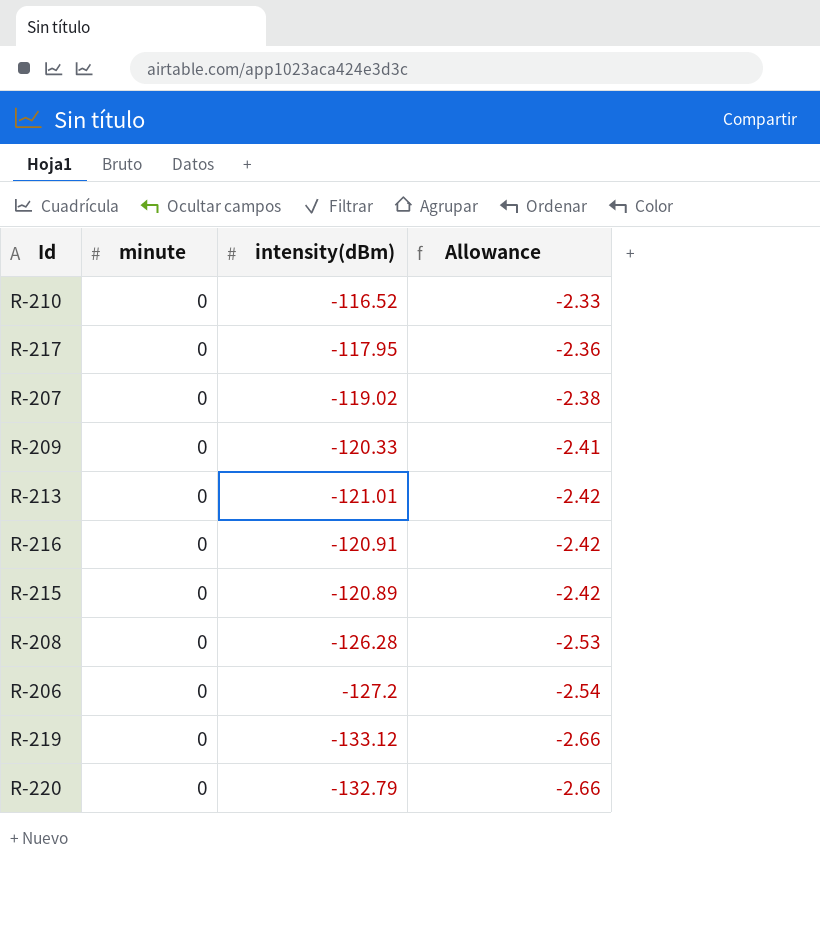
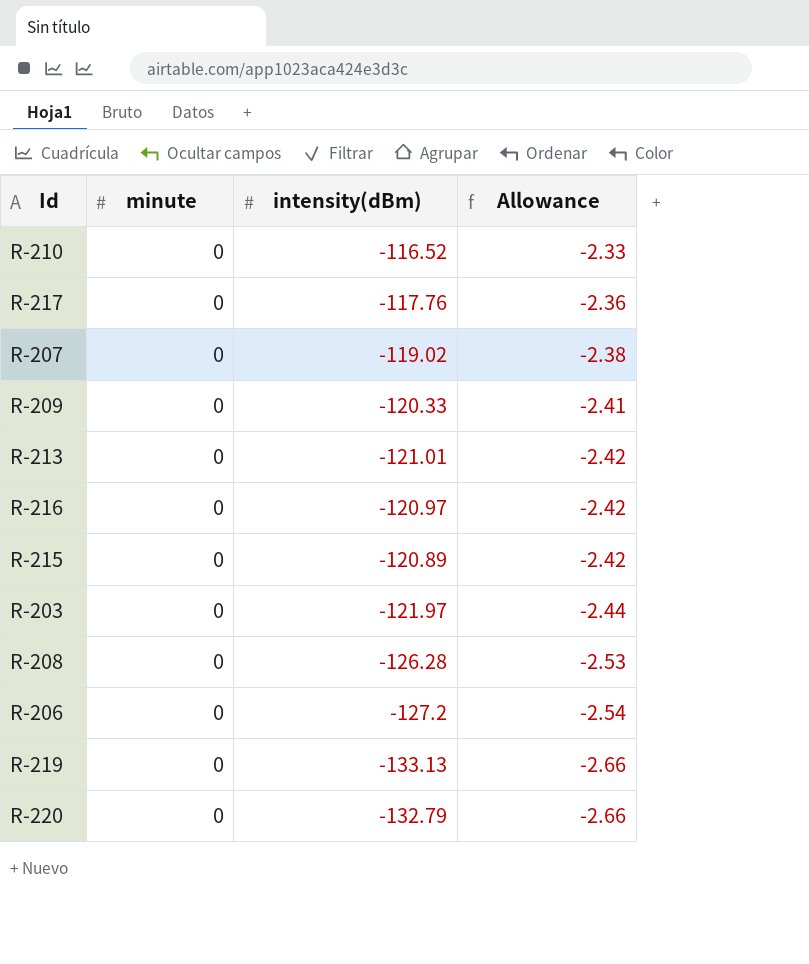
R-217 | intensity(dBm): -117.95 -> -117.76
R-216 | intensity(dBm): -120.91 -> -120.97
row R-203: none -> 0 | -121.97 | -2.44
R-219 | intensity(dBm): -133.12 -> -133.13

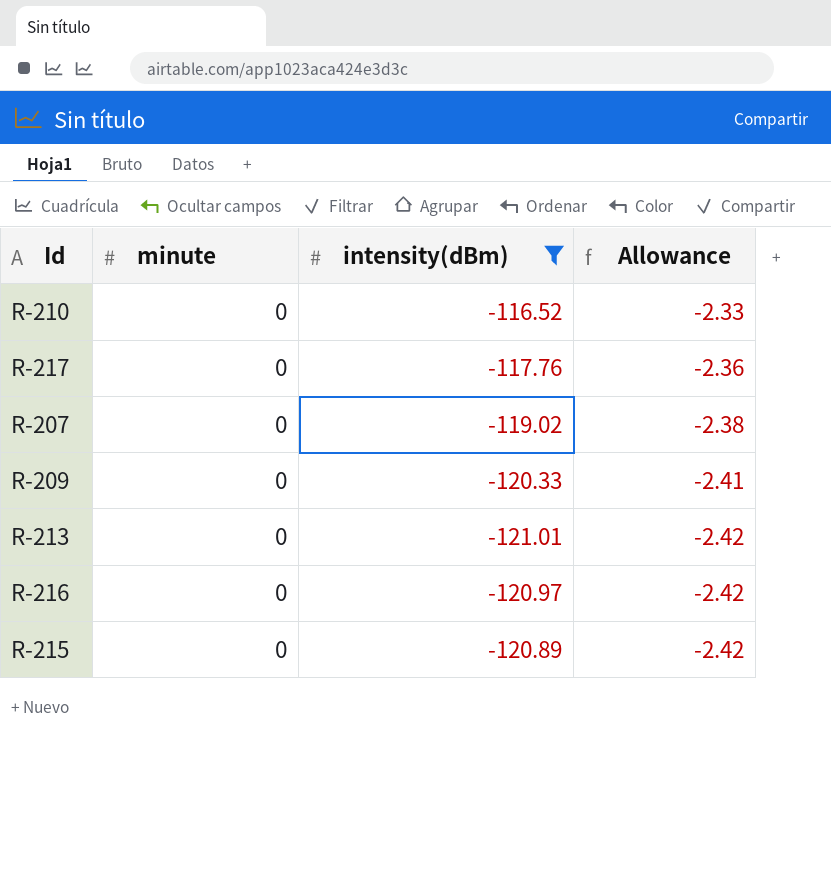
filter: none -> intensity(dBm) >= -121.01

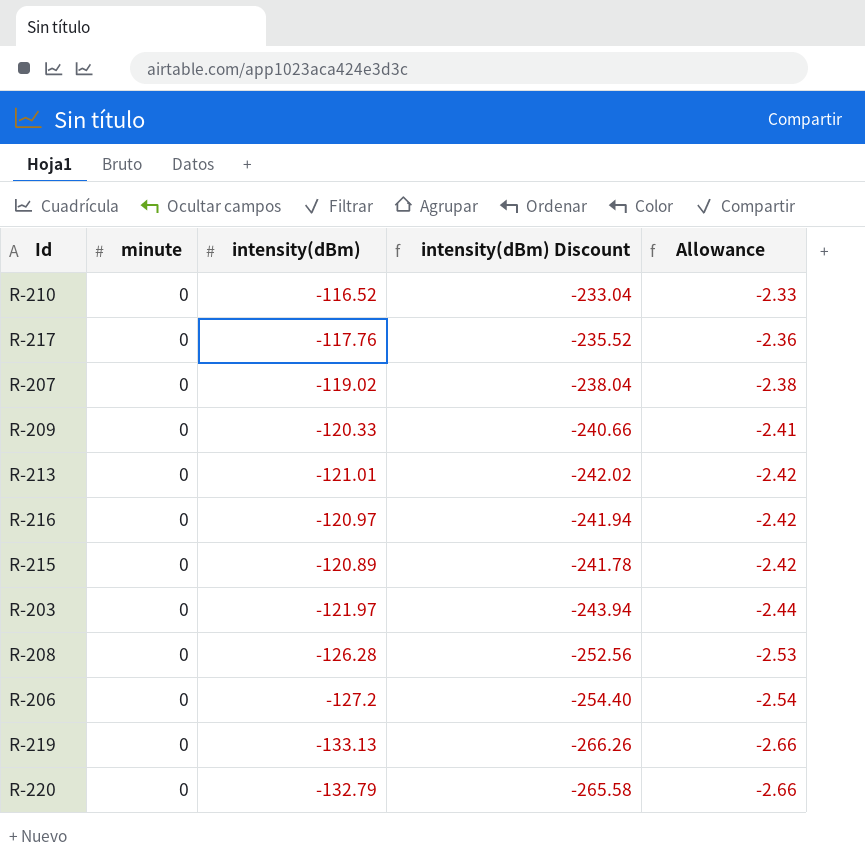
filter: intensity(dBm) >= -121.01 -> none
column intensity(dBm) Discount | formula: none -> [intensity(dBm)] * 2

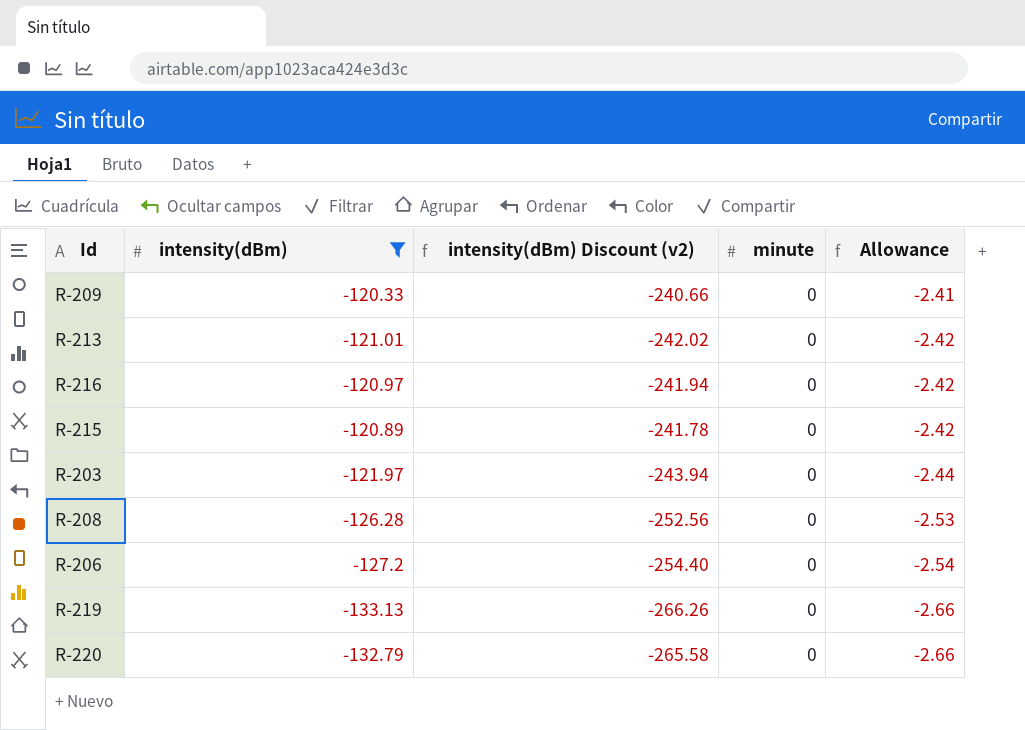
filter: none -> intensity(dBm) <= -120.33
column name: intensity(dBm) Discount -> intensity(dBm) Discount (v2)
column minute | position: 2 -> 4

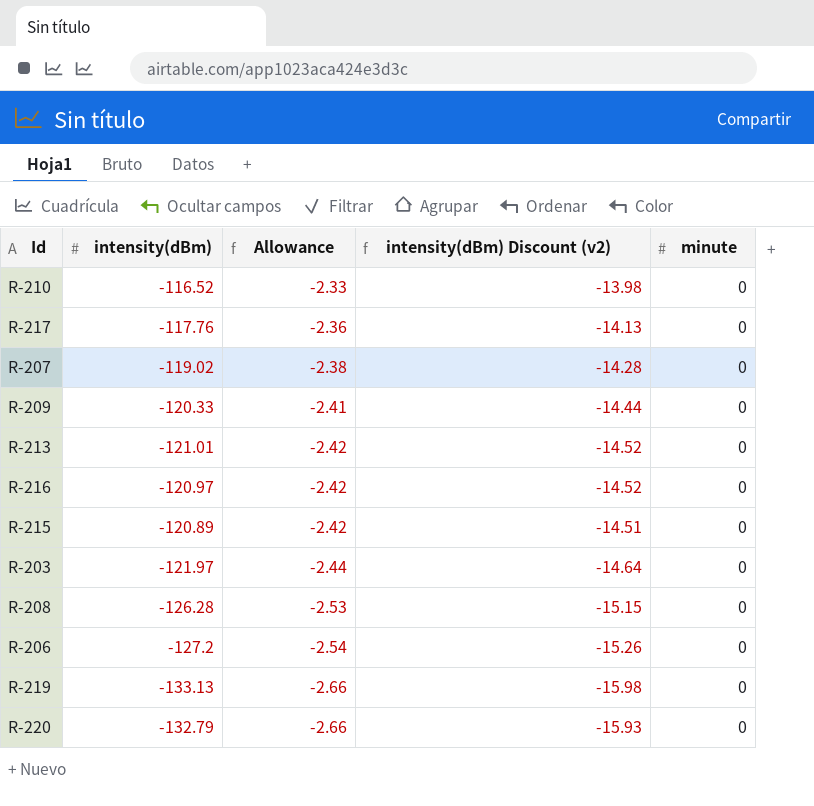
filter: intensity(dBm) <= -120.33 -> none
column Allowance | position: 5 -> 3
column intensity(dBm) Discount (v2) | formula: [intensity(dBm)] * 2 -> [intensity(dBm)] * 0.12

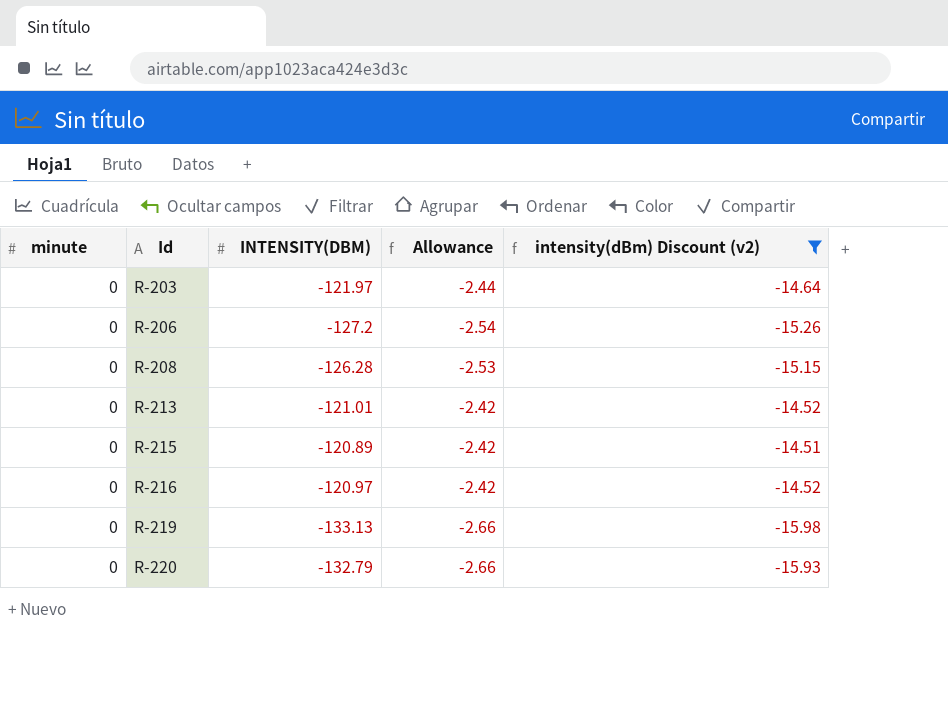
filter: none -> intensity(dBm) Discount (v2) <= -14.51
row order: Allowance descending -> Id ascending
column minute | position: 5 -> 1
column name: intensity(dBm) -> INTENSITY(DBM)

